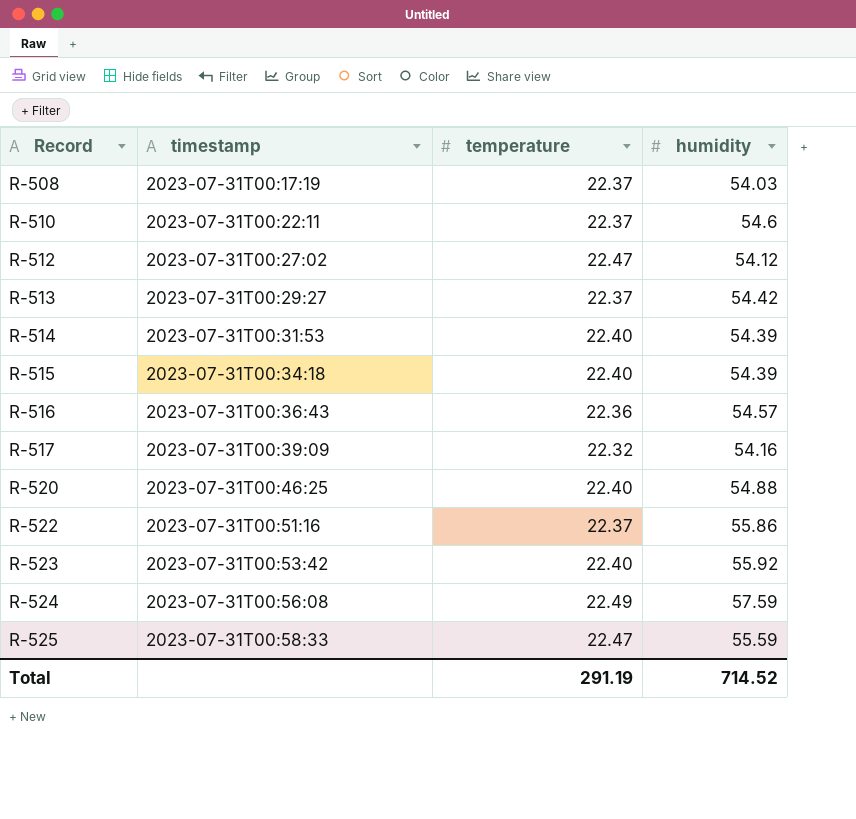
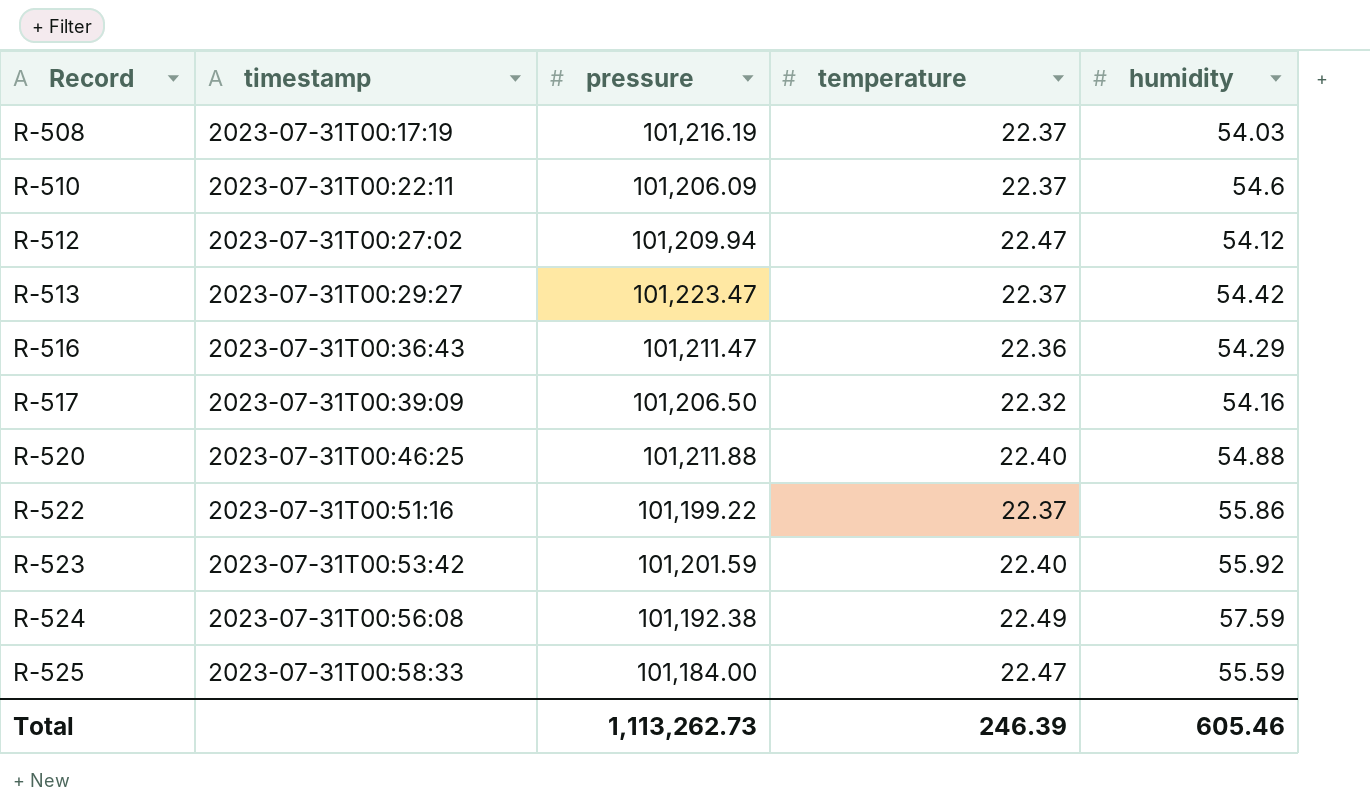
column pressure | position: none -> 3
row R-514: 2023-07-31T00:31:53 | 22.40 | 54.39 -> none
row R-515: 2023-07-31T00:34:18 | 22.40 | 54.39 -> none
R-516 | humidity: 54.57 -> 54.29
Total | temperature: 291.19 -> 246.39
Total | humidity: 714.52 -> 605.46

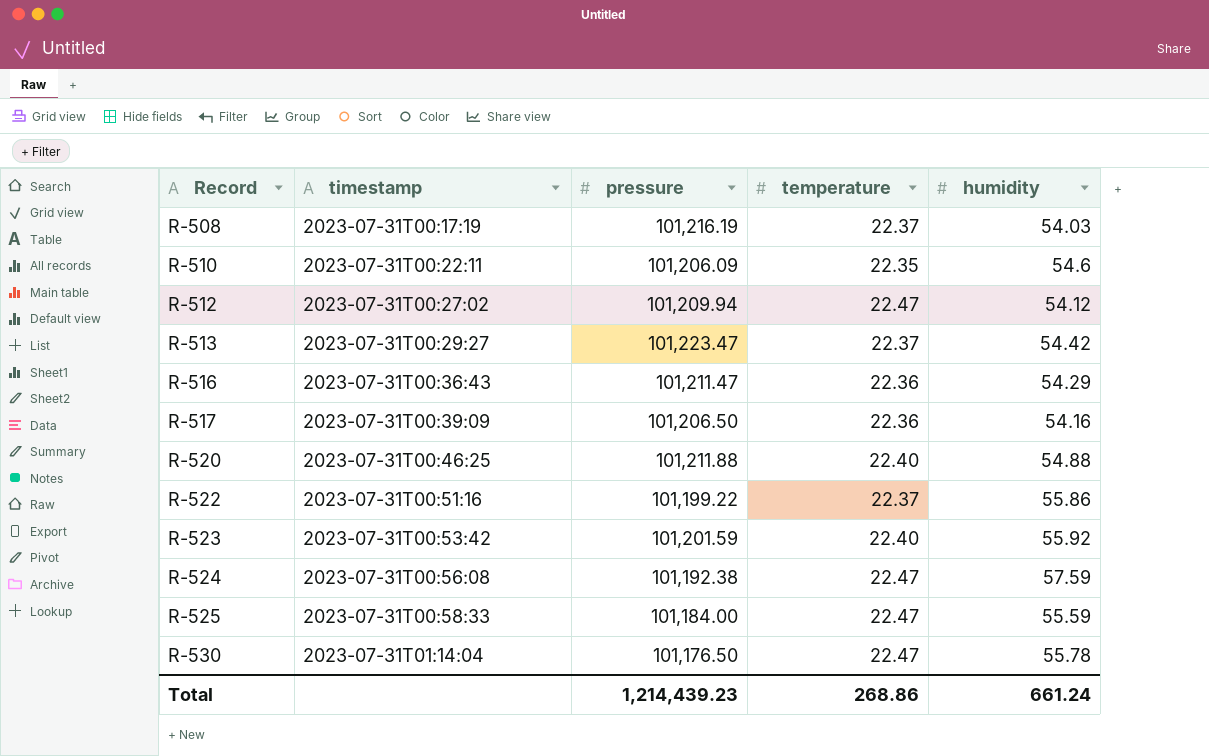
R-510 | temperature: 22.37 -> 22.35
R-517 | temperature: 22.32 -> 22.36
R-524 | temperature: 22.49 -> 22.47
row R-530: none -> 2023-07-31T01:14:04 | 101,176.50 | 22.47 | 55.78
Total | pressure: 1,113,262.73 -> 1,214,439.23
Total | temperature: 246.39 -> 268.86
Total | humidity: 605.46 -> 661.24

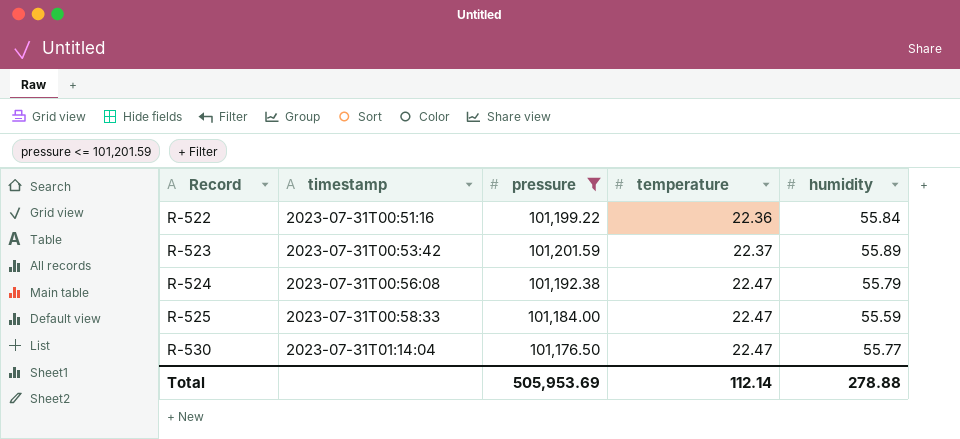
filter: none -> pressure <= 101,201.59
R-522 | temperature: 22.37 -> 22.36
R-522 | humidity: 55.86 -> 55.84
R-523 | temperature: 22.40 -> 22.37
R-523 | humidity: 55.92 -> 55.89
R-524 | humidity: 57.59 -> 55.79
R-530 | humidity: 55.78 -> 55.77
Total | pressure: 1,214,439.23 -> 505,953.69
Total | temperature: 268.86 -> 112.14
Total | humidity: 661.24 -> 278.88

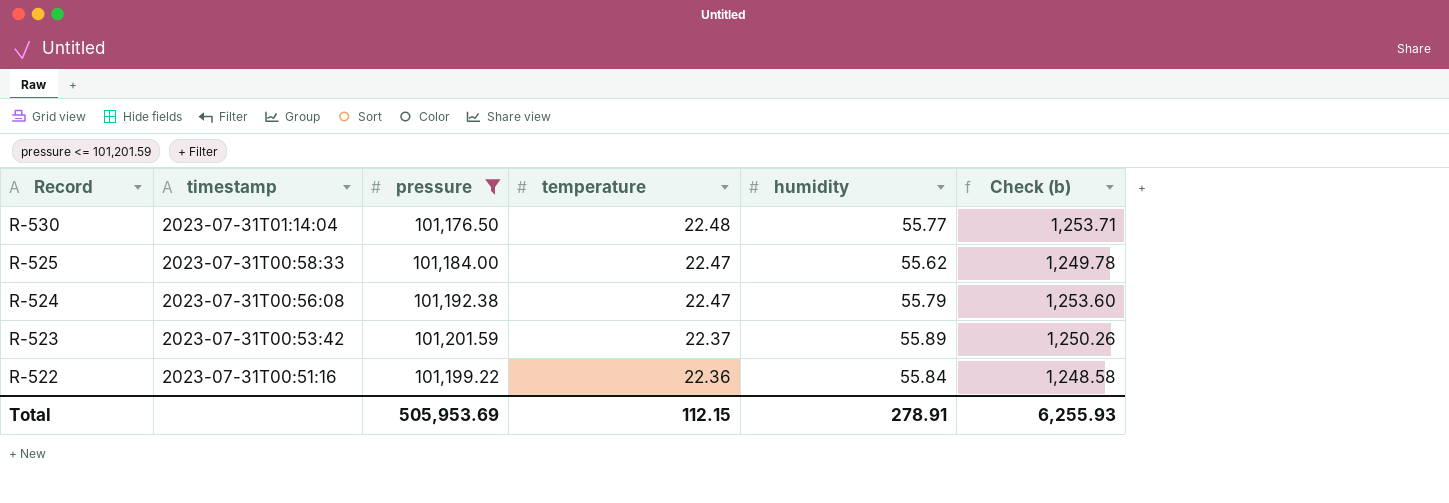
row order: Record ascending -> Record descending
column Check (b) | formula: none -> [temperature] * [humidity]
R-530 | temperature: 22.47 -> 22.48
R-525 | humidity: 55.59 -> 55.62
Total | temperature: 112.14 -> 112.15
Total | humidity: 278.88 -> 278.91

